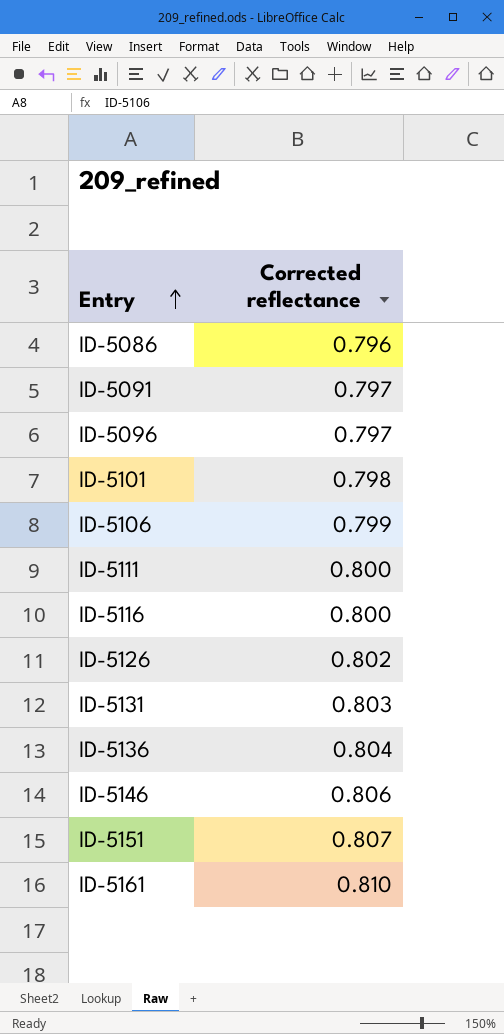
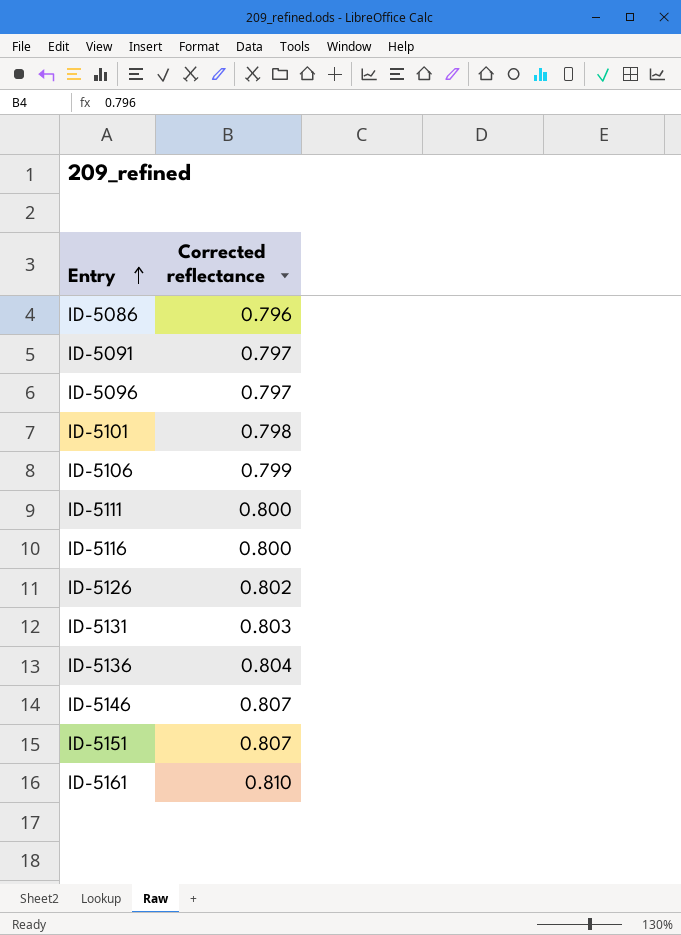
ID-5146 | Corrected reflectance: 0.806 -> 0.807

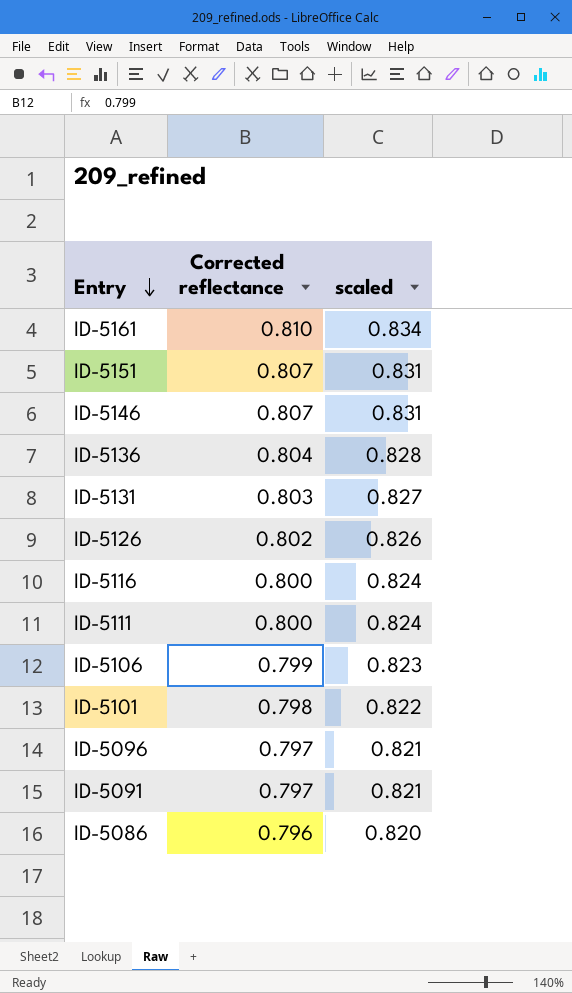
row order: Entry ascending -> Entry descending
column scaled | formula: none -> [Corrected reflectance] * 1.03

